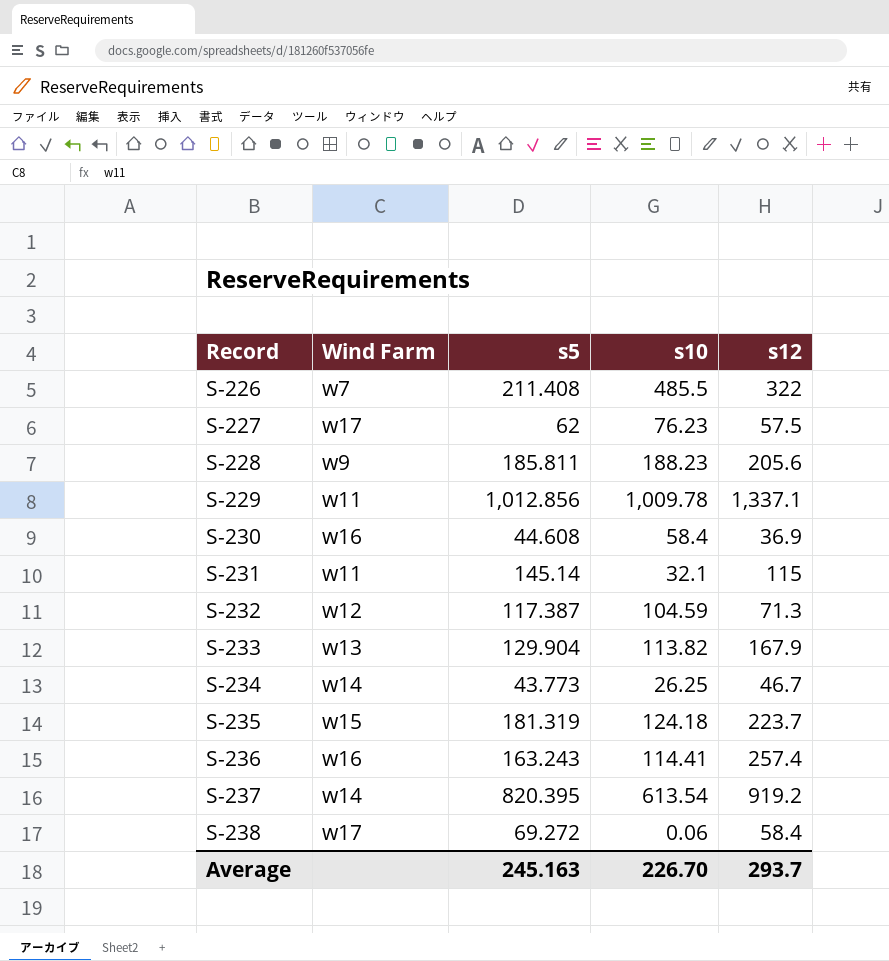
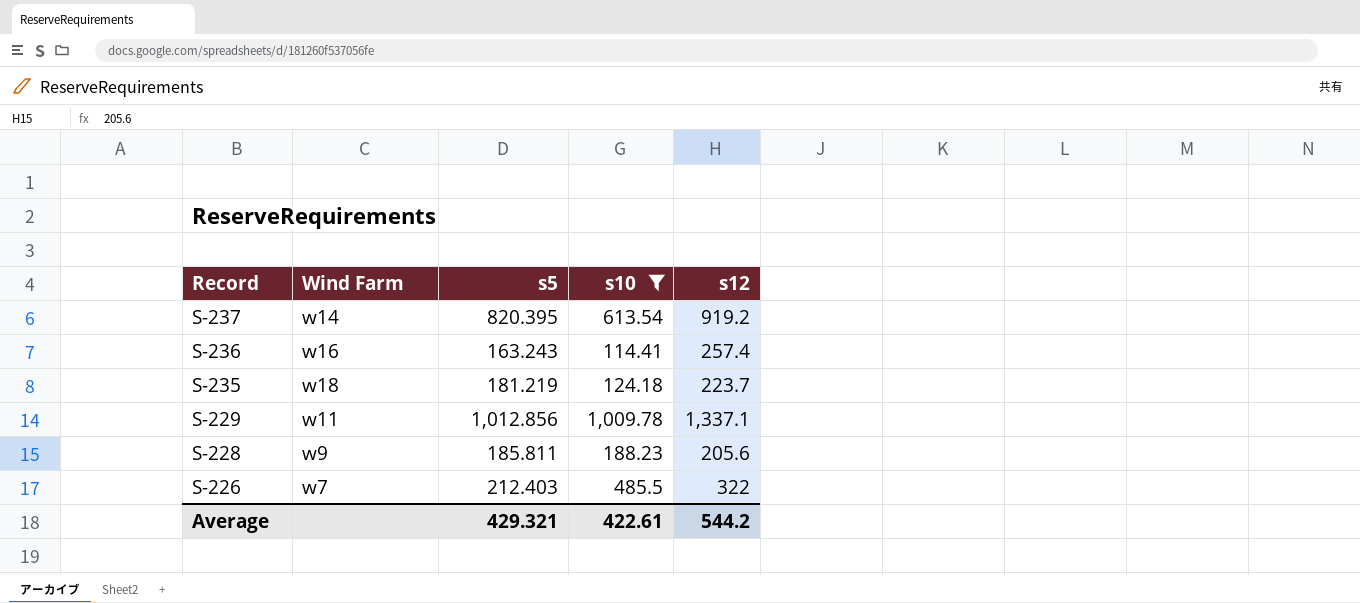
filter: none -> s10 >= 114.41
row order: Record ascending -> Record descending
S-235 | Wind Farm: w15 -> w18
S-235 | s5: 181.319 -> 181.219
S-226 | s5: 211.408 -> 212.403
Average | s5: 245.163 -> 429.321
Average | s10: 226.70 -> 422.61
Average | s12: 293.7 -> 544.2

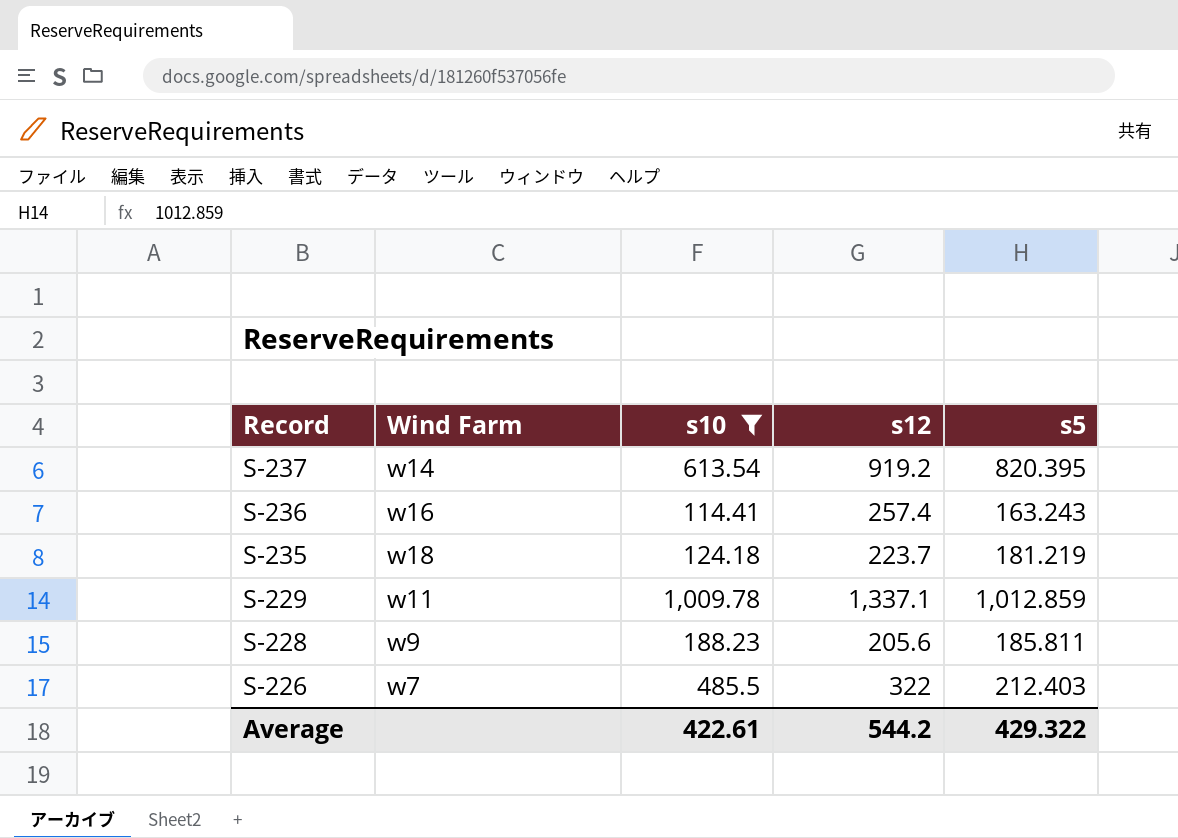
column s5 | position: 3 -> 5
S-229 | s5: 1,012.856 -> 1,012.859
Average | s5: 429.321 -> 429.322

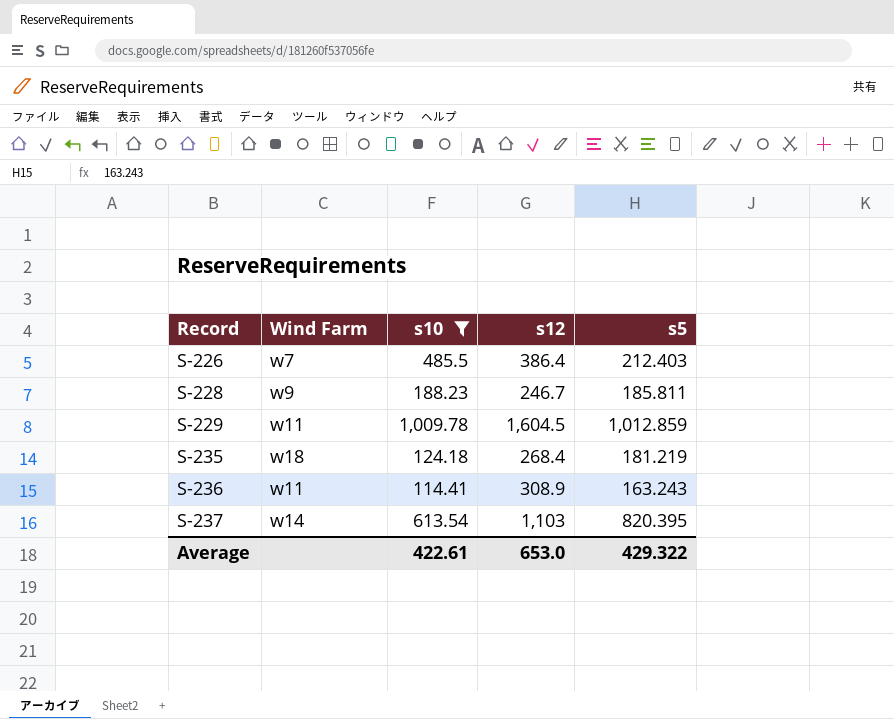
row order: Record descending -> Record ascending
S-226 | s12: 322 -> 386.4
S-228 | s12: 205.6 -> 246.7
S-229 | s12: 1,337.1 -> 1,604.5
S-235 | s12: 223.7 -> 268.4
S-236 | Wind Farm: w16 -> w11
S-236 | s12: 257.4 -> 308.9
S-237 | s12: 919.2 -> 1,103
Average | s12: 544.2 -> 653.0

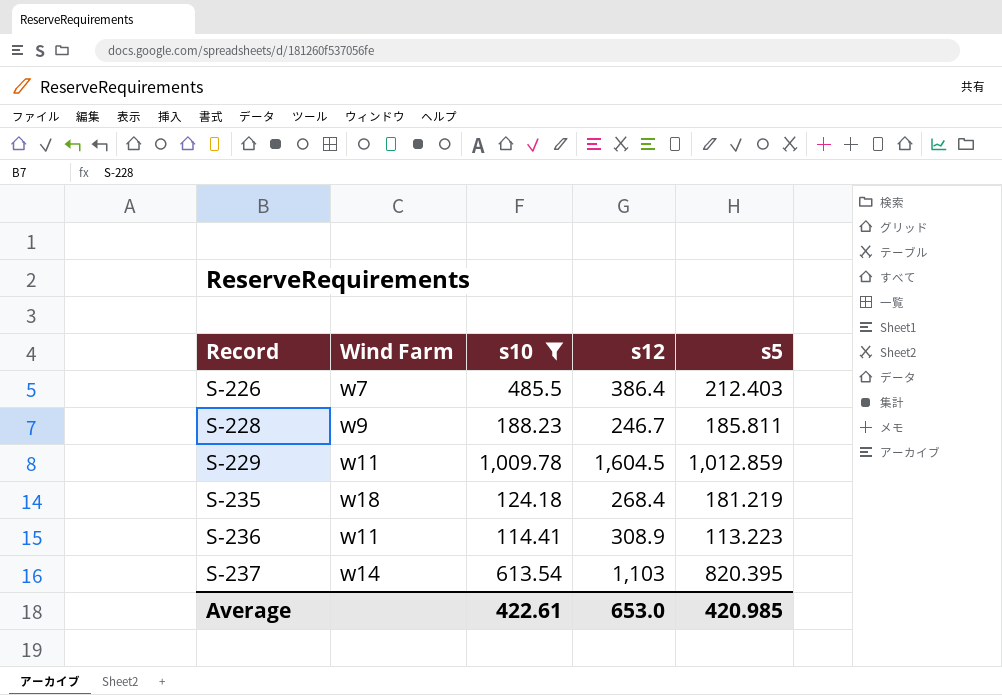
S-236 | s5: 163.243 -> 113.223
Average | s5: 429.322 -> 420.985

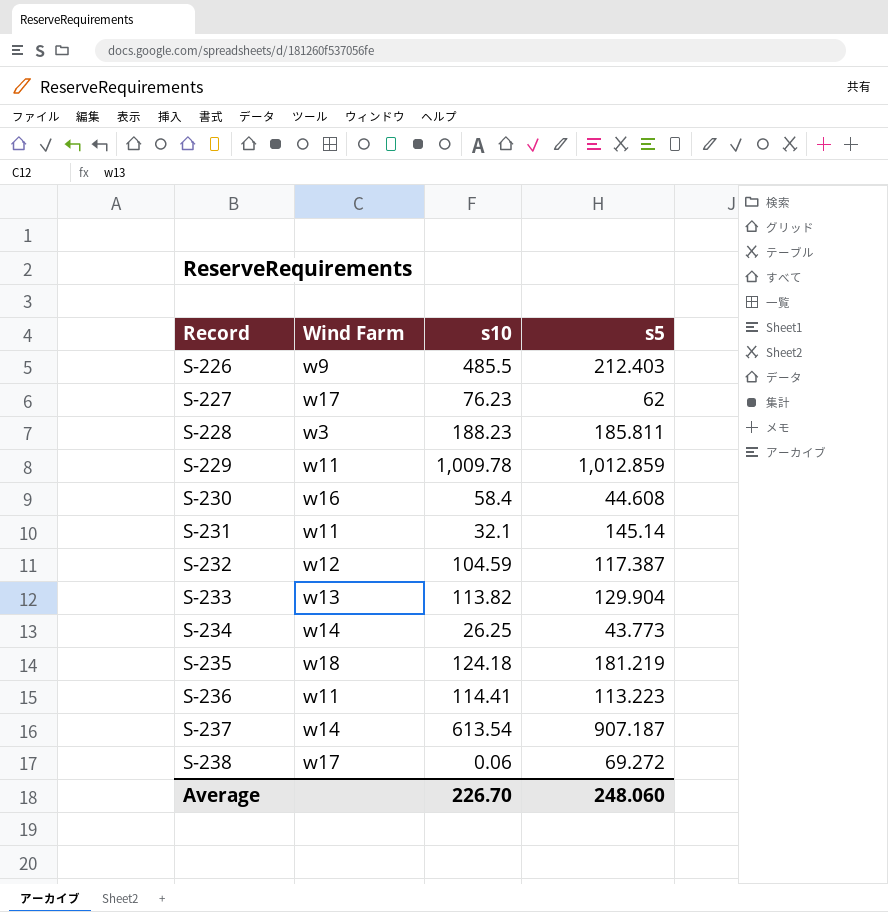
filter: s10 >= 114.41 -> none
column s12 | position: 4 -> none
S-226 | Wind Farm: w7 -> w9
S-228 | Wind Farm: w9 -> w3
S-237 | s5: 820.395 -> 907.187
Average | s10: 422.61 -> 226.70
Average | s5: 420.985 -> 248.060

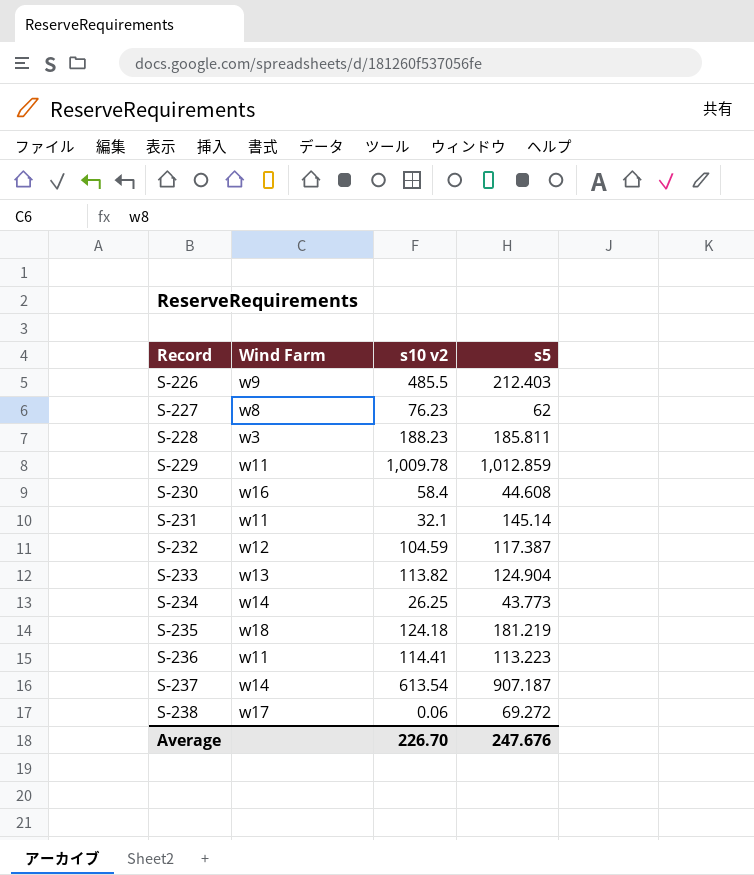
column name: s10 -> s10 v2
S-227 | Wind Farm: w17 -> w8
S-233 | s5: 129.904 -> 124.904
Average | s5: 248.060 -> 247.676

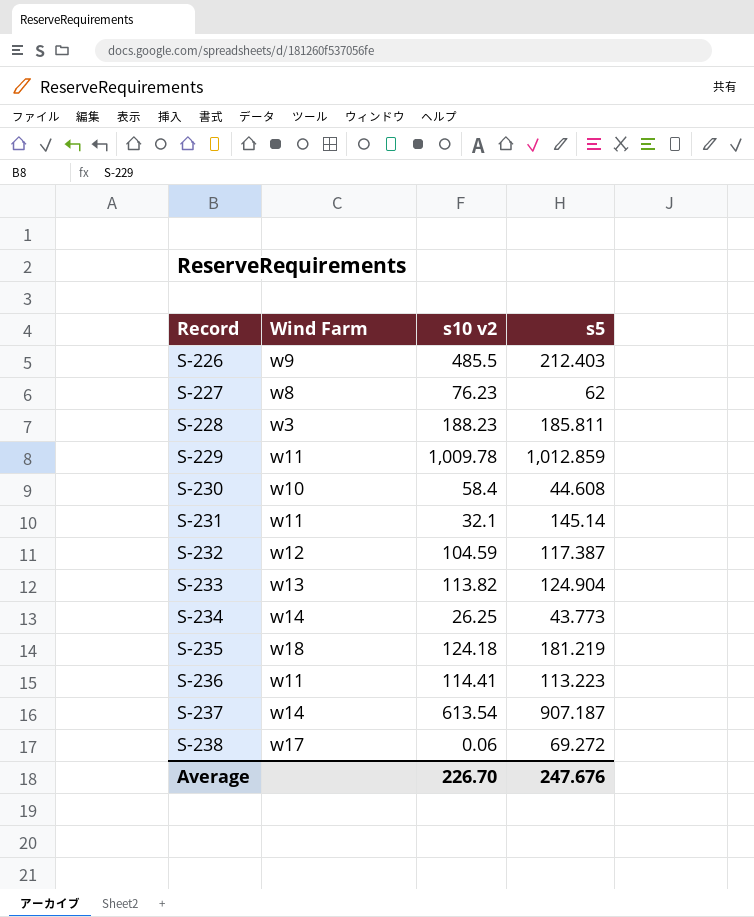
S-230 | Wind Farm: w16 -> w10

